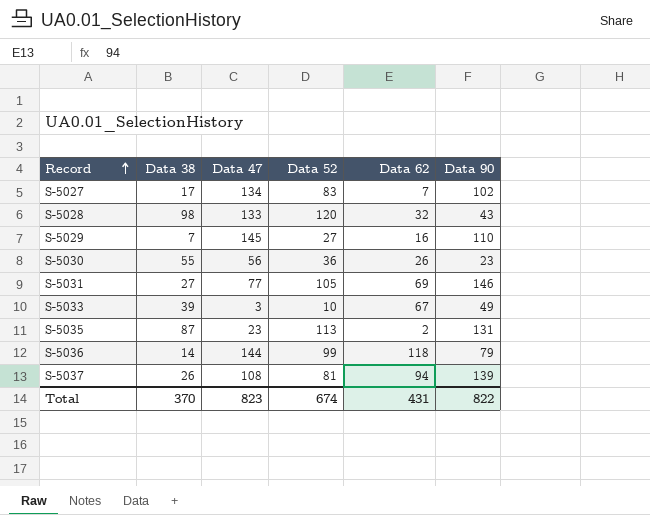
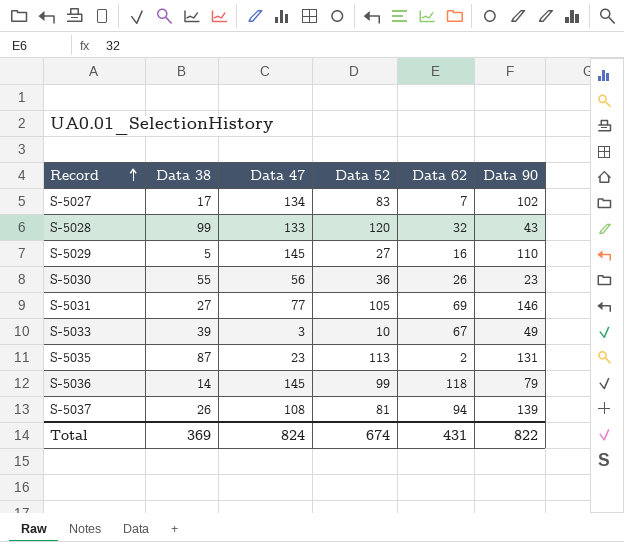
S-5028 | Data 38: 98 -> 99
S-5029 | Data 38: 7 -> 5
S-5036 | Data 47: 144 -> 145
Total | Data 38: 370 -> 369
Total | Data 47: 823 -> 824

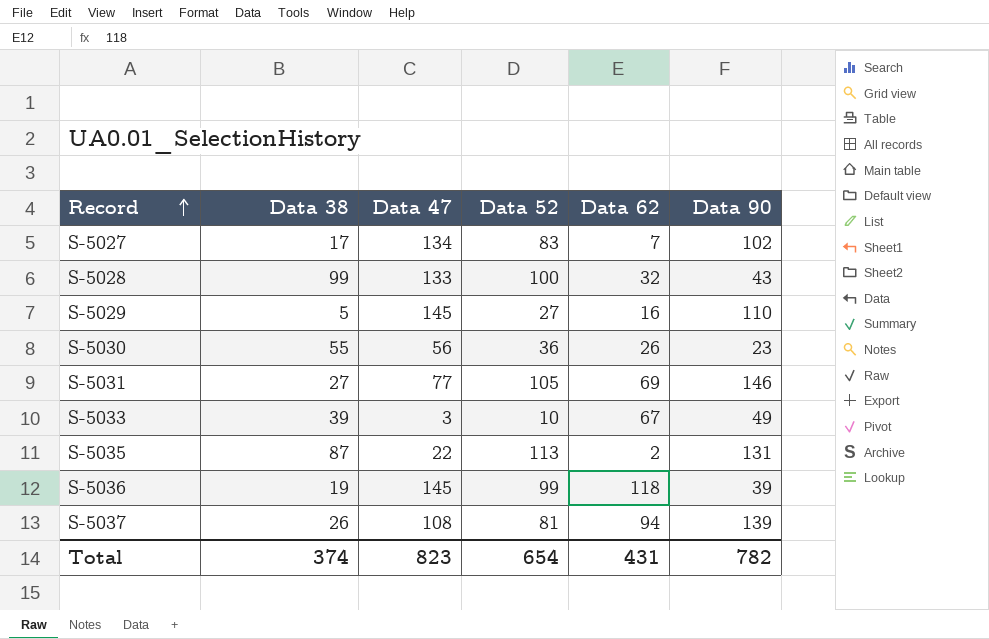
S-5028 | Data 52: 120 -> 100
S-5035 | Data 47: 23 -> 22
S-5036 | Data 38: 14 -> 19
S-5036 | Data 90: 79 -> 39
Total | Data 38: 369 -> 374
Total | Data 47: 824 -> 823
Total | Data 52: 674 -> 654
Total | Data 90: 822 -> 782

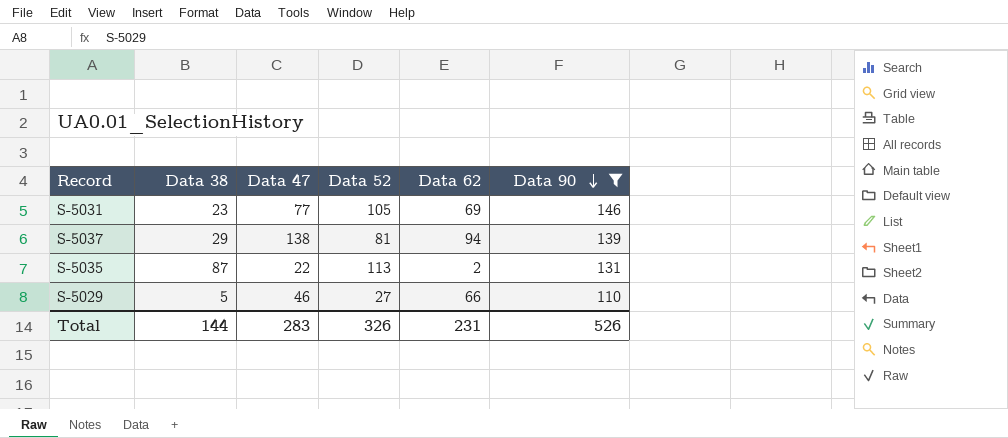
filter: none -> Data 90 >= 110
row order: Record ascending -> Data 90 descending
S-5031 | Data 38: 27 -> 23
S-5037 | Data 38: 26 -> 29
S-5037 | Data 47: 108 -> 138
S-5029 | Data 47: 145 -> 46
S-5029 | Data 62: 16 -> 66
Total | Data 38: 374 -> 144
Total | Data 47: 823 -> 283
Total | Data 52: 654 -> 326
Total | Data 62: 431 -> 231
Total | Data 90: 782 -> 526

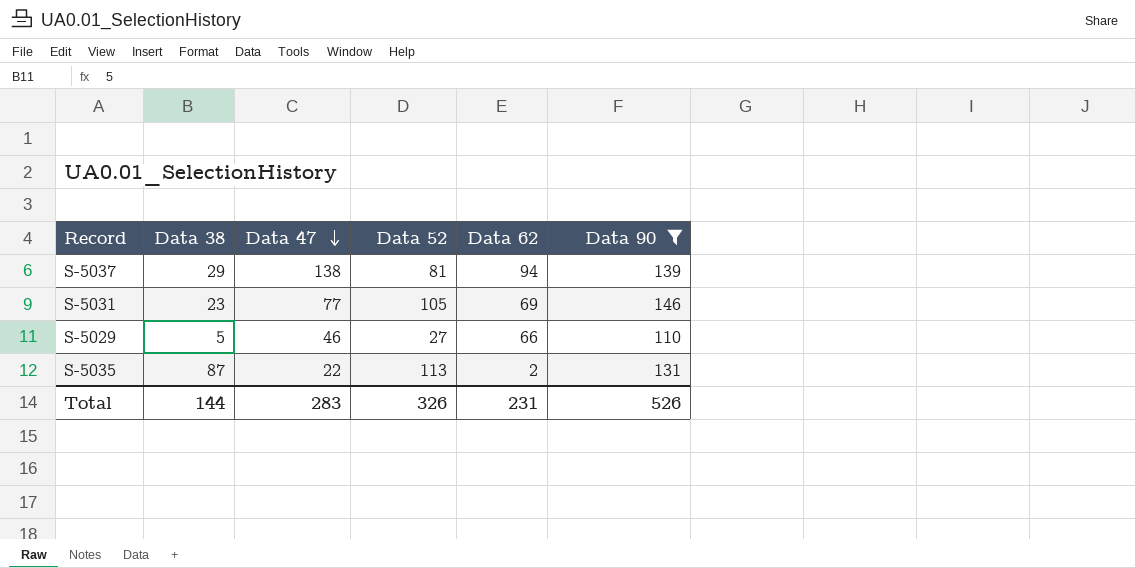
row order: Data 90 descending -> Data 47 descending

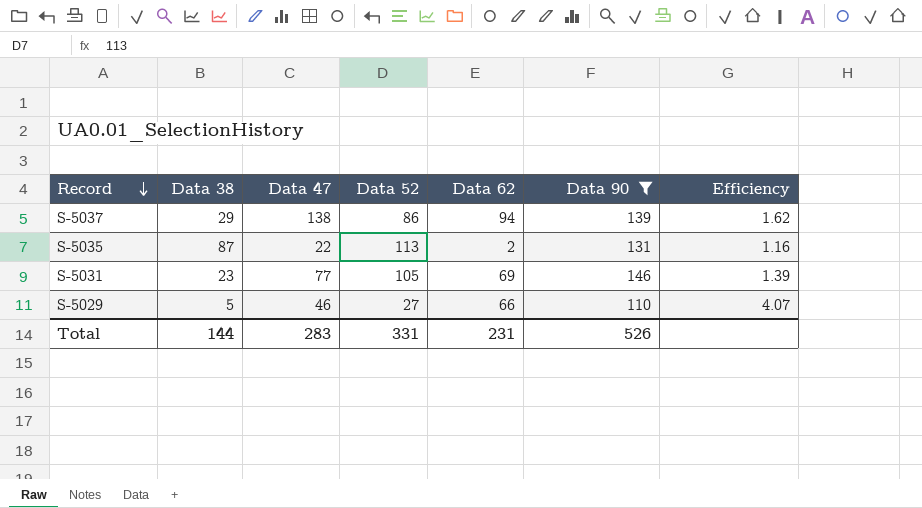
row order: Data 47 descending -> Record descending
column Efficiency | formula: none -> [Data 90] / [Data 52]
S-5037 | Data 52: 81 -> 86
Total | Data 52: 326 -> 331

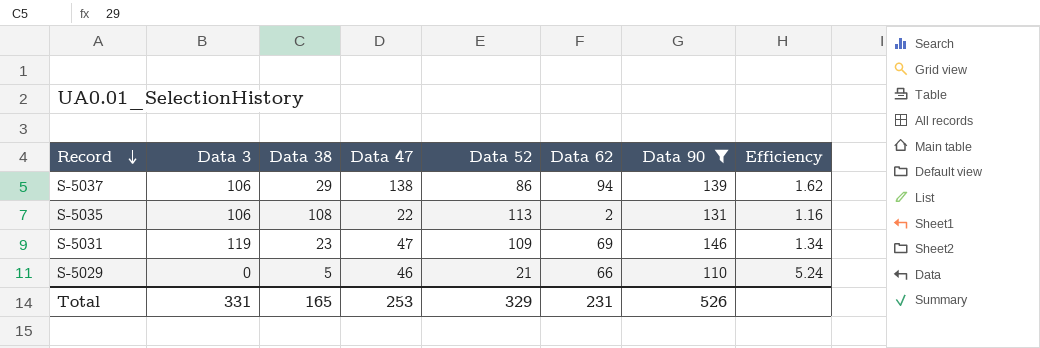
column Data 3 | position: none -> 2
S-5035 | Data 38: 87 -> 108
S-5031 | Data 47: 77 -> 47
S-5031 | Data 52: 105 -> 109
S-5031 | Efficiency: 1.39 -> 1.34
S-5029 | Data 52: 27 -> 21
S-5029 | Efficiency: 4.07 -> 5.24
Total | Data 38: 144 -> 165
Total | Data 47: 283 -> 253
Total | Data 52: 331 -> 329

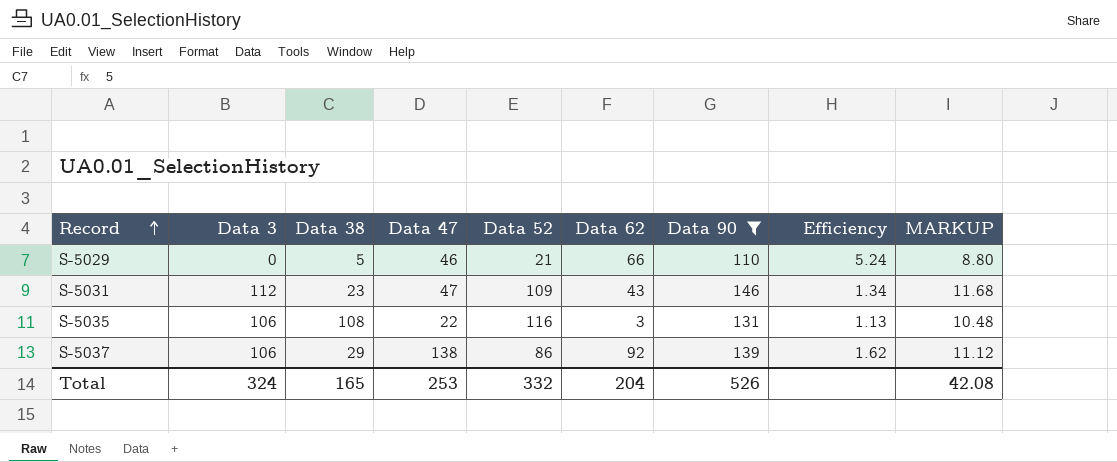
row order: Record descending -> Record ascending
column MARKUP | formula: none -> [Data 90] * 0.08
S-5031 | Data 3: 119 -> 112
S-5031 | Data 62: 69 -> 43
S-5035 | Data 52: 113 -> 116
S-5035 | Data 62: 2 -> 3
S-5035 | Efficiency: 1.16 -> 1.13
S-5037 | Data 62: 94 -> 92
Total | Data 3: 331 -> 324
Total | Data 52: 329 -> 332
Total | Data 62: 231 -> 204

